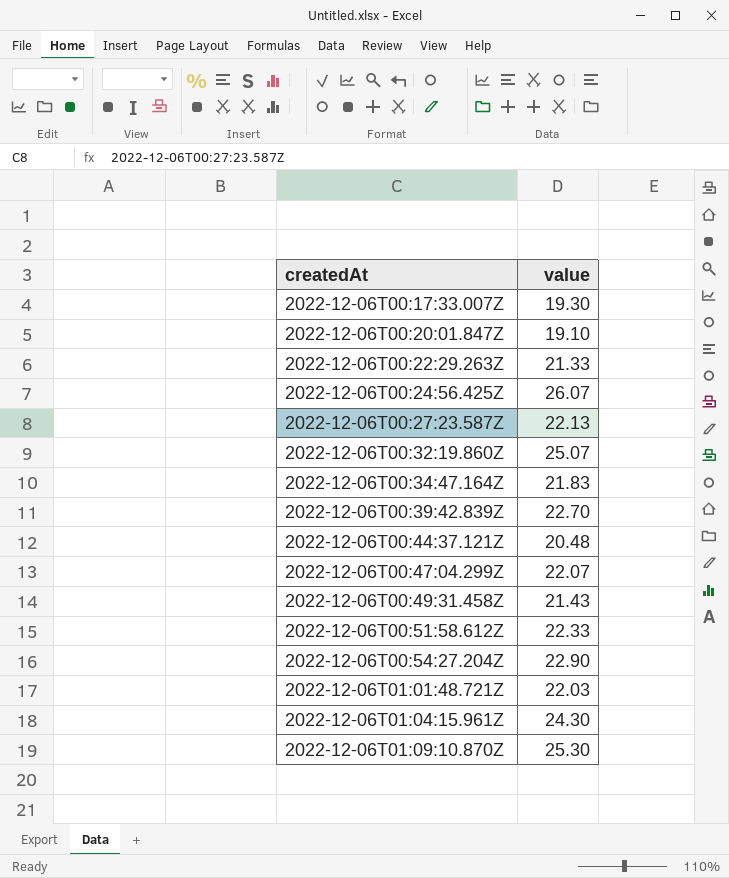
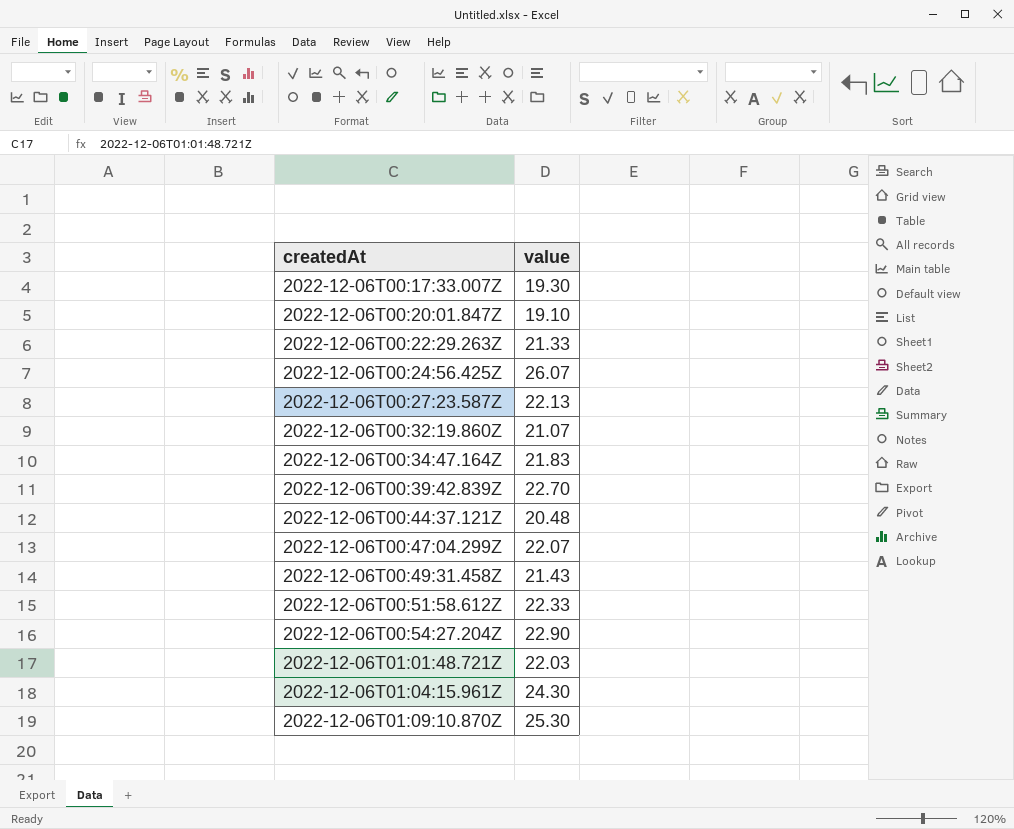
2022-12-06T00:32:19.860Z | value: 25.07 -> 21.07

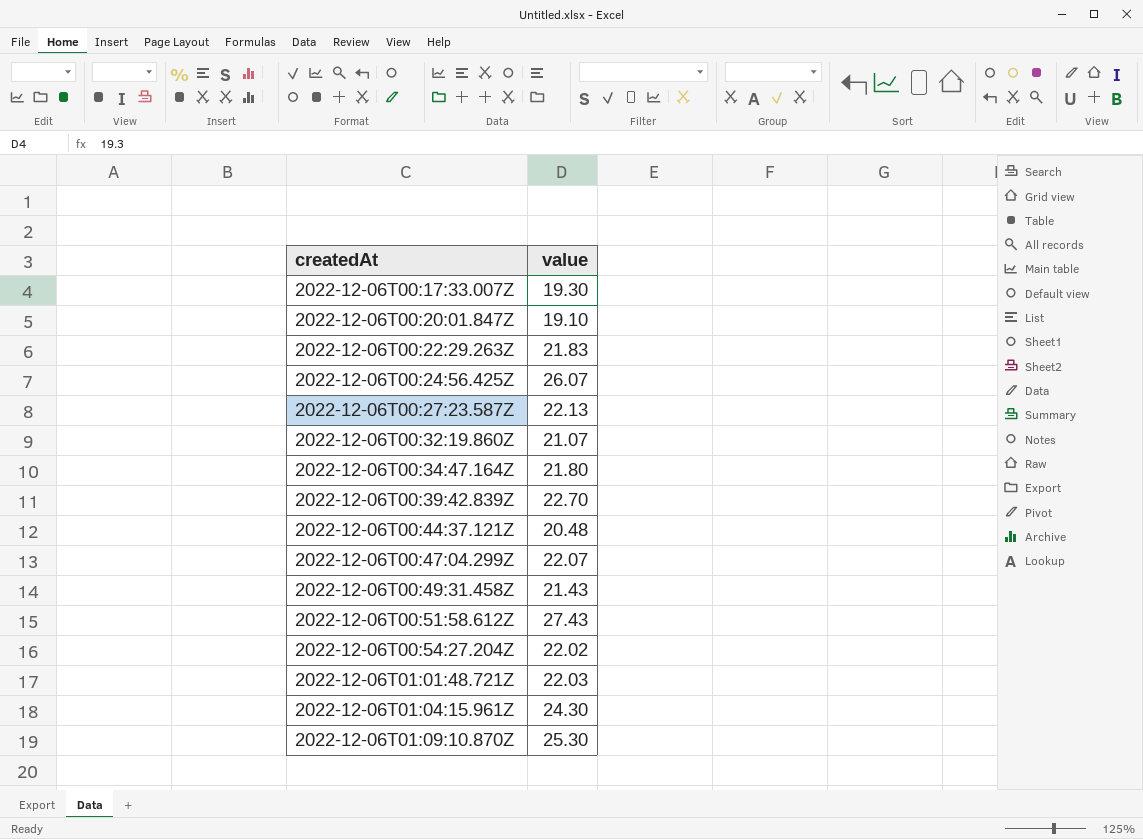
2022-12-06T00:22:29.263Z | value: 21.33 -> 21.83
2022-12-06T00:34:47.164Z | value: 21.83 -> 21.80
2022-12-06T00:51:58.612Z | value: 22.33 -> 27.43
2022-12-06T00:54:27.204Z | value: 22.90 -> 22.02

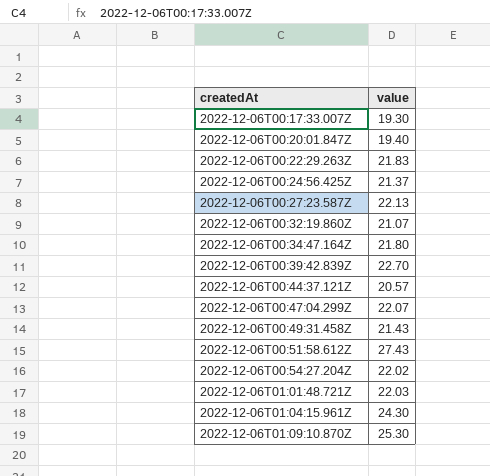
2022-12-06T00:20:01.847Z | value: 19.10 -> 19.40
2022-12-06T00:24:56.425Z | value: 26.07 -> 21.37
2022-12-06T00:44:37.121Z | value: 20.48 -> 20.57

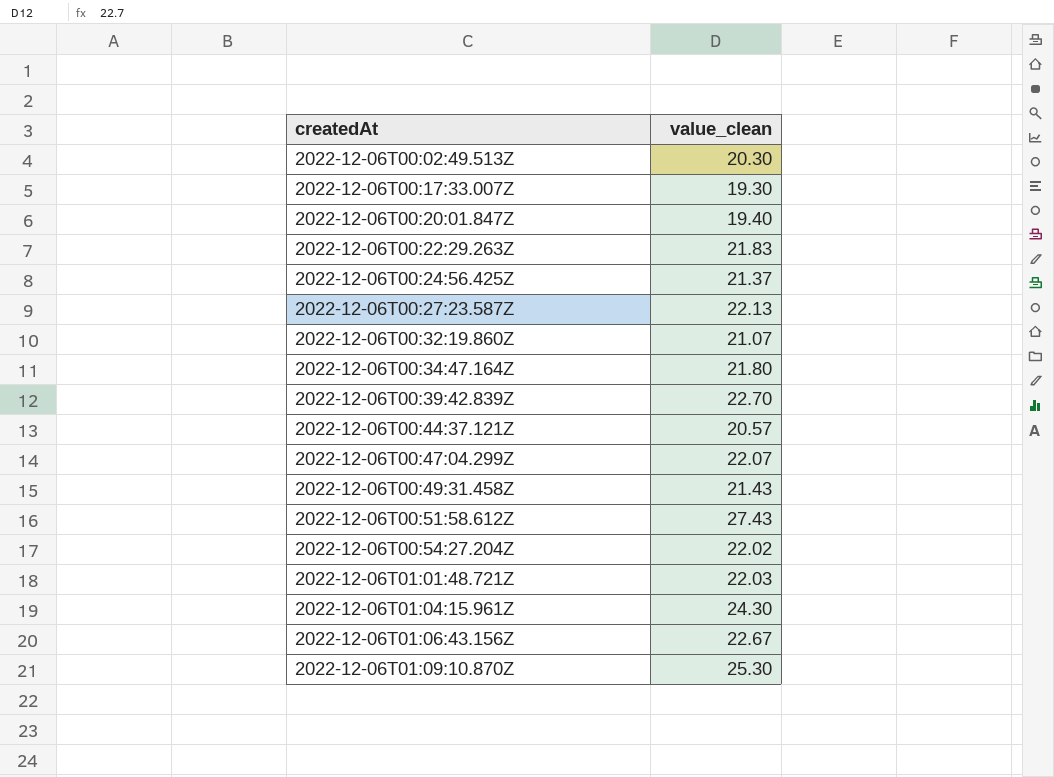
column name: value -> value_clean
row 2022-12-06T00:02:49.513Z: none -> 20.30
row 2022-12-06T01:06:43.156Z: none -> 22.67

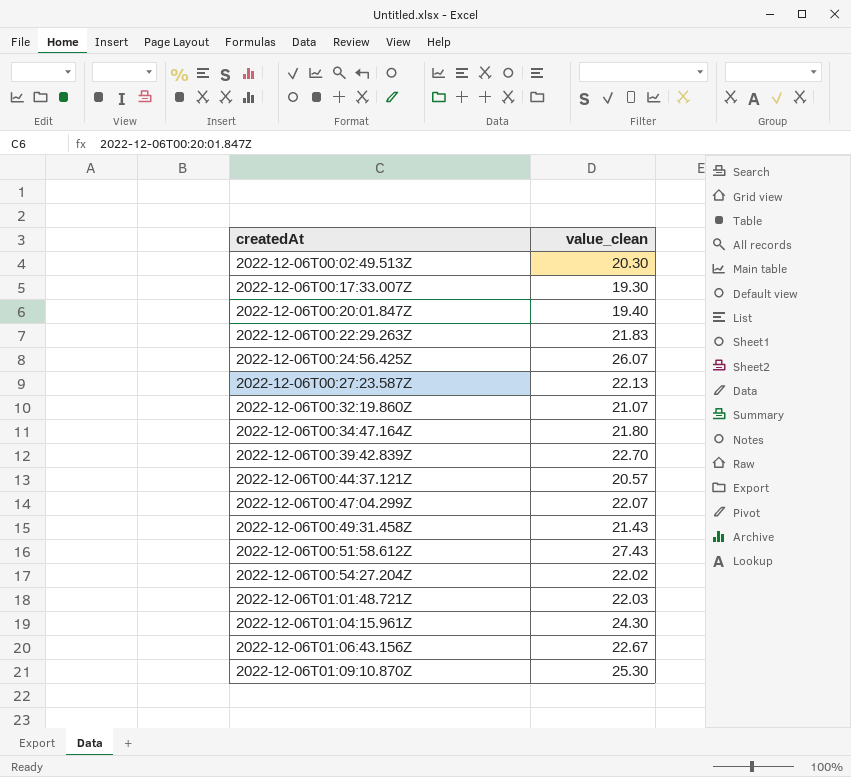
2022-12-06T00:24:56.425Z | value_clean: 21.37 -> 26.07

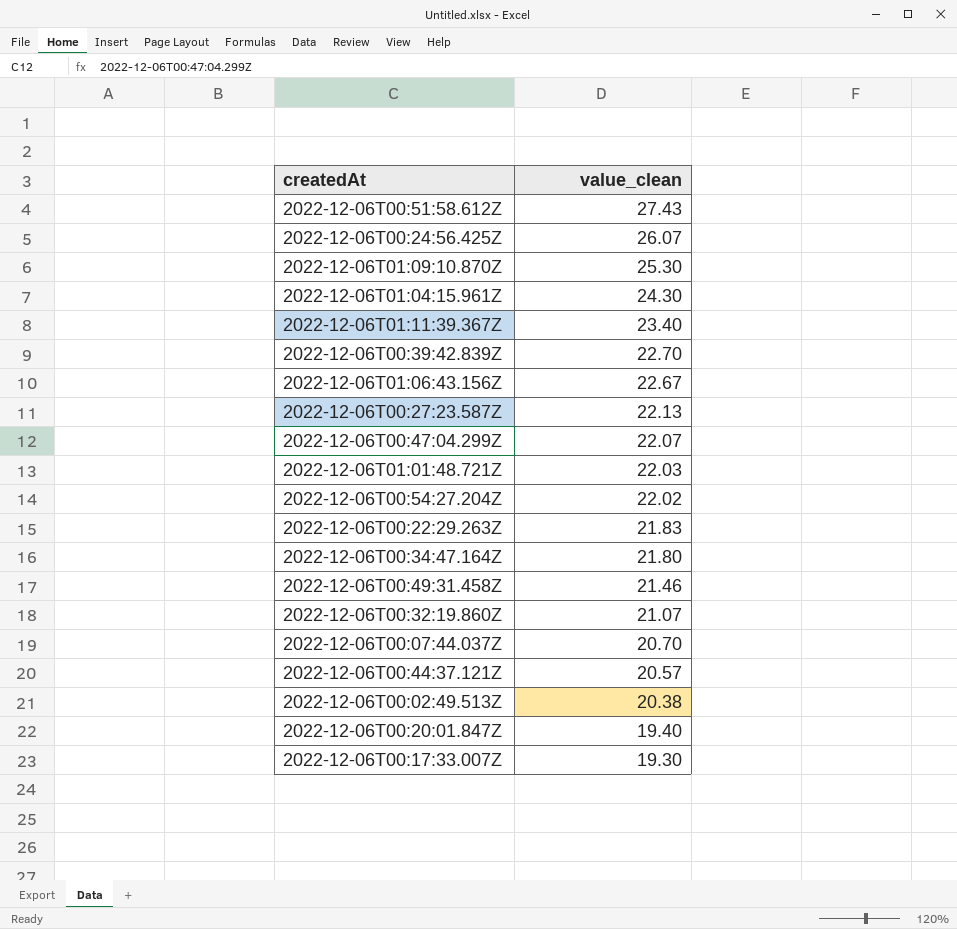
row order: createdAt ascending -> value_clean descending
row 2022-12-06T01:11:39.367Z: none -> 23.40
2022-12-06T00:49:31.458Z | value_clean: 21.43 -> 21.46
row 2022-12-06T00:07:44.037Z: none -> 20.70
2022-12-06T00:02:49.513Z | value_clean: 20.30 -> 20.38

